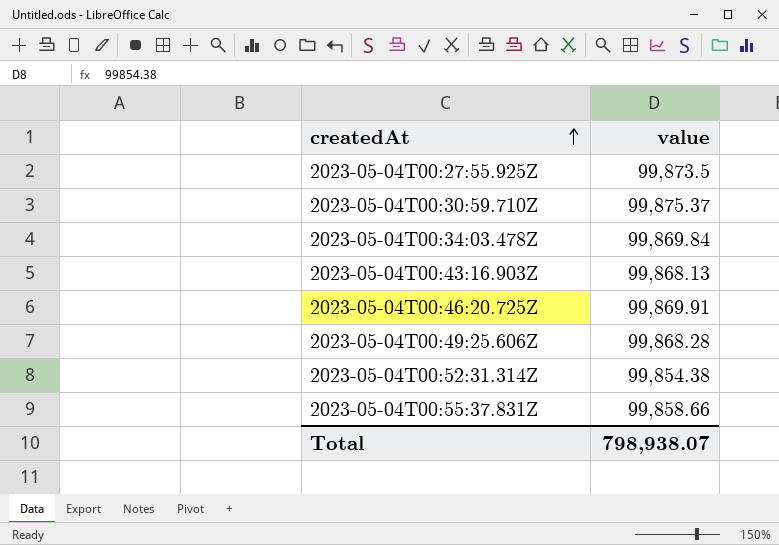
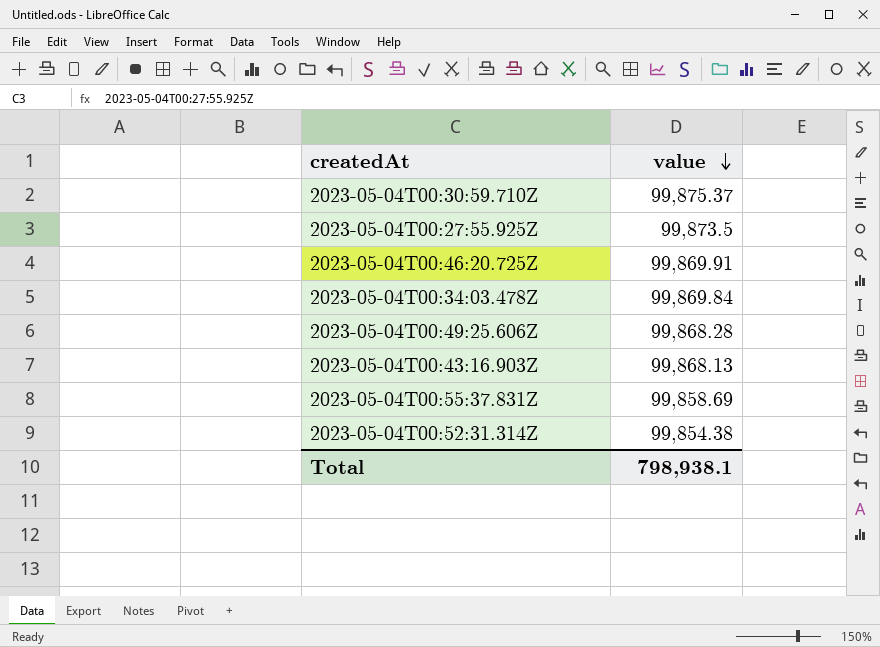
row order: createdAt ascending -> value descending
2023-05-04T00:55:37.831Z | value: 99,858.66 -> 99,858.69
Total | value: 798,938.07 -> 798,938.1

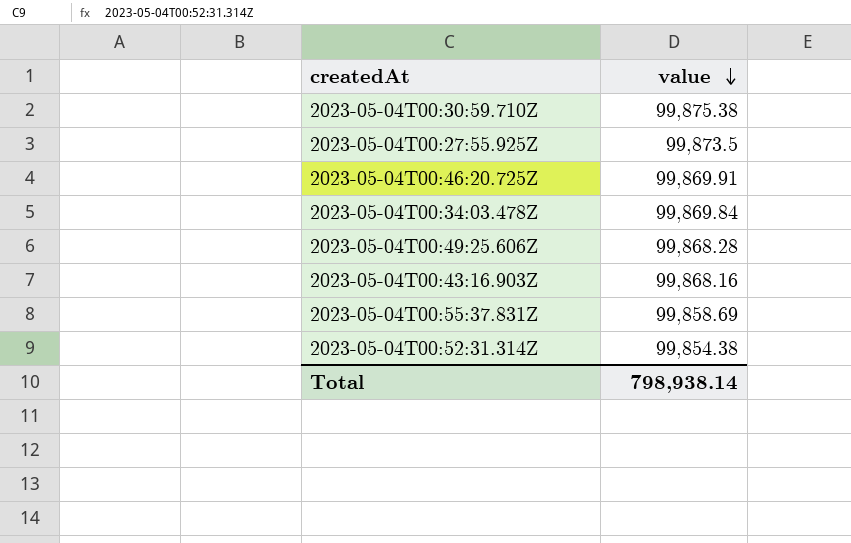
2023-05-04T00:30:59.710Z | value: 99,875.37 -> 99,875.38
2023-05-04T00:43:16.903Z | value: 99,868.13 -> 99,868.16
Total | value: 798,938.1 -> 798,938.14

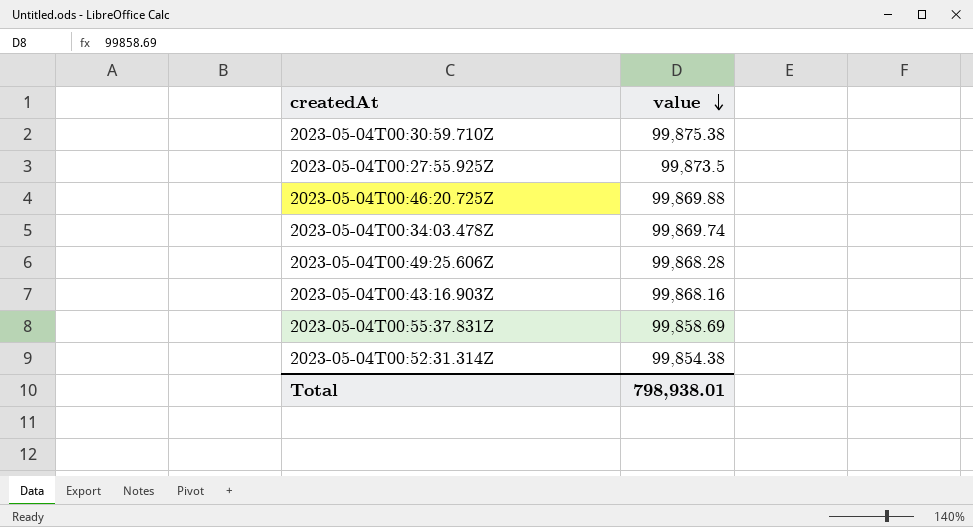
2023-05-04T00:46:20.725Z | value: 99,869.91 -> 99,869.88
2023-05-04T00:34:03.478Z | value: 99,869.84 -> 99,869.74
Total | value: 798,938.14 -> 798,938.01

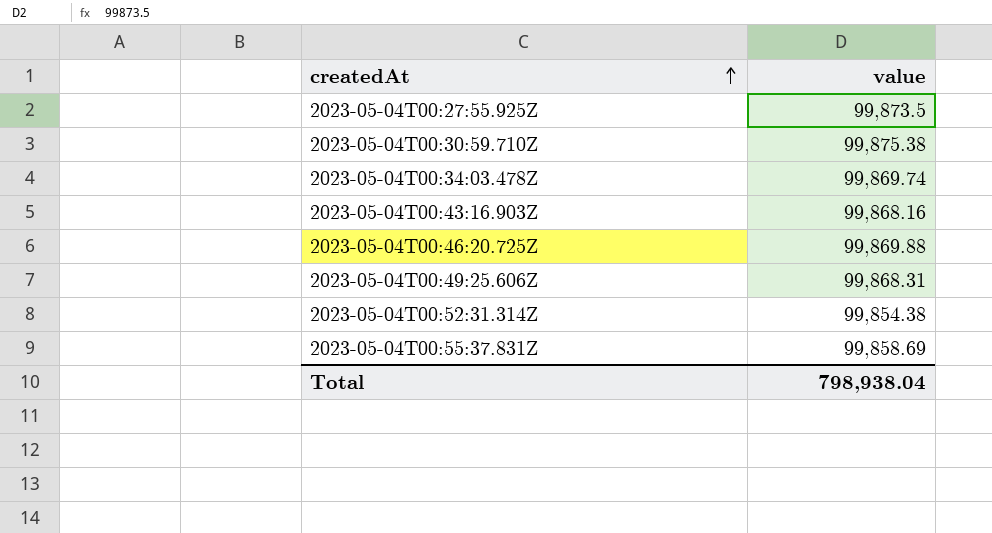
row order: value descending -> createdAt ascending
2023-05-04T00:49:25.606Z | value: 99,868.28 -> 99,868.31
Total | value: 798,938.01 -> 798,938.04

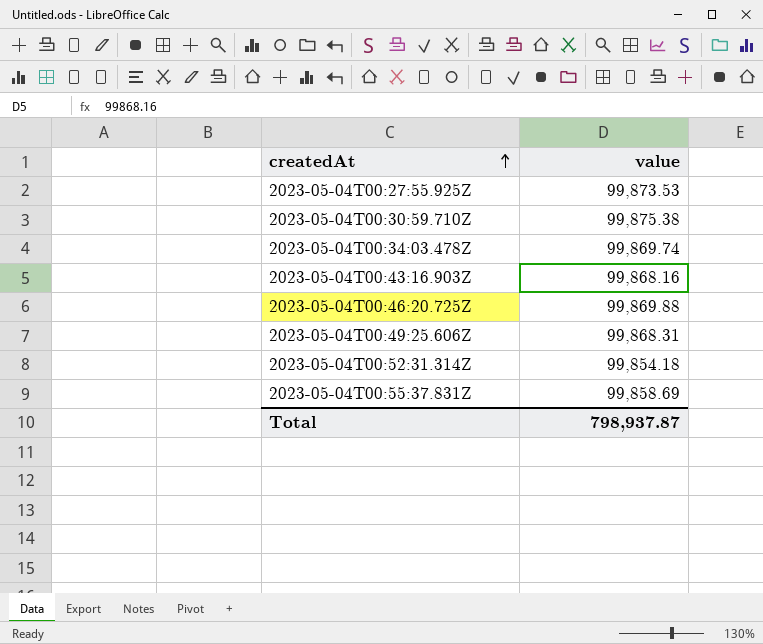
2023-05-04T00:27:55.925Z | value: 99,873.5 -> 99,873.53
2023-05-04T00:52:31.314Z | value: 99,854.38 -> 99,854.18
Total | value: 798,938.04 -> 798,937.87

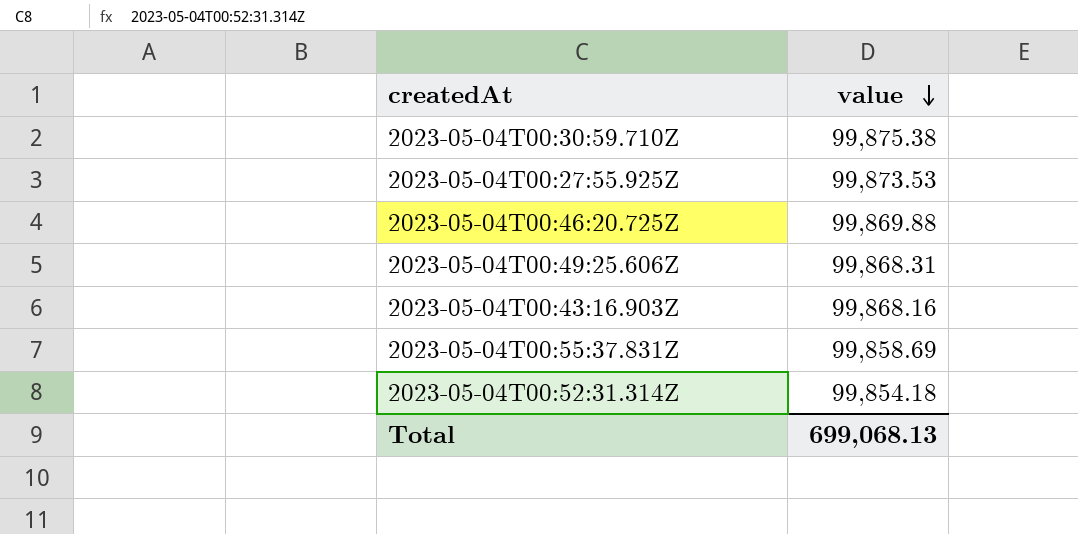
row order: createdAt ascending -> value descending
row 2023-05-04T00:34:03.478Z: 99,869.74 -> none
Total | value: 798,937.87 -> 699,068.13

